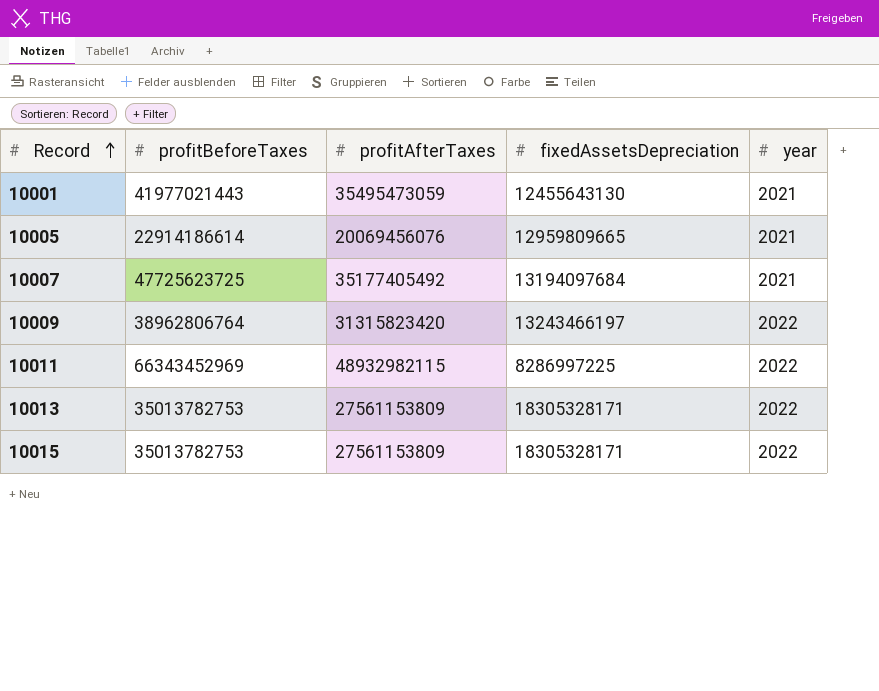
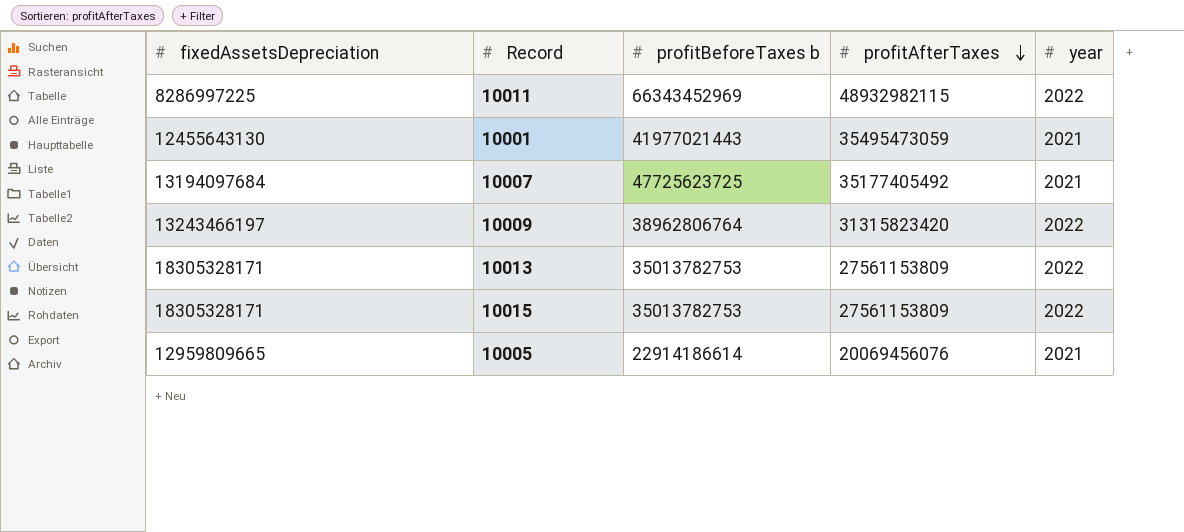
row order: Record ascending -> profitAfterTaxes descending
column fixedAssetsDepreciation | position: 4 -> 1
column name: profitBeforeTaxes -> profitBeforeTaxes b

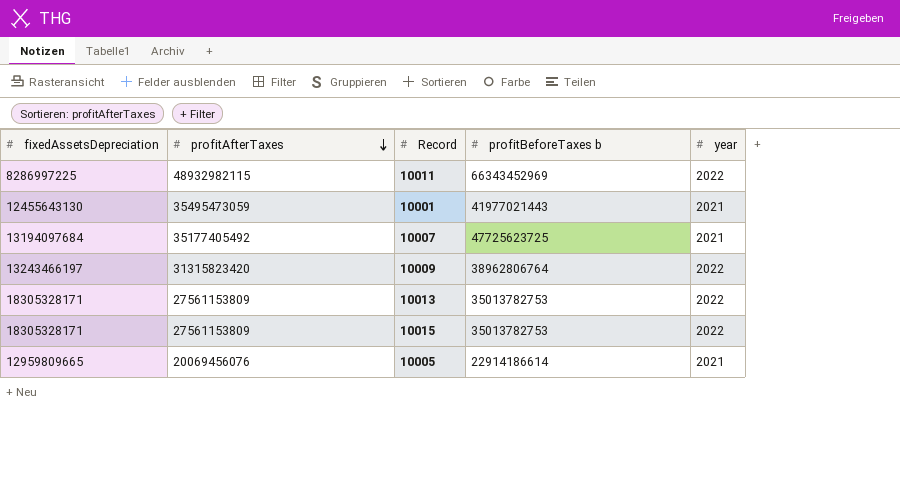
column profitAfterTaxes | position: 4 -> 2

